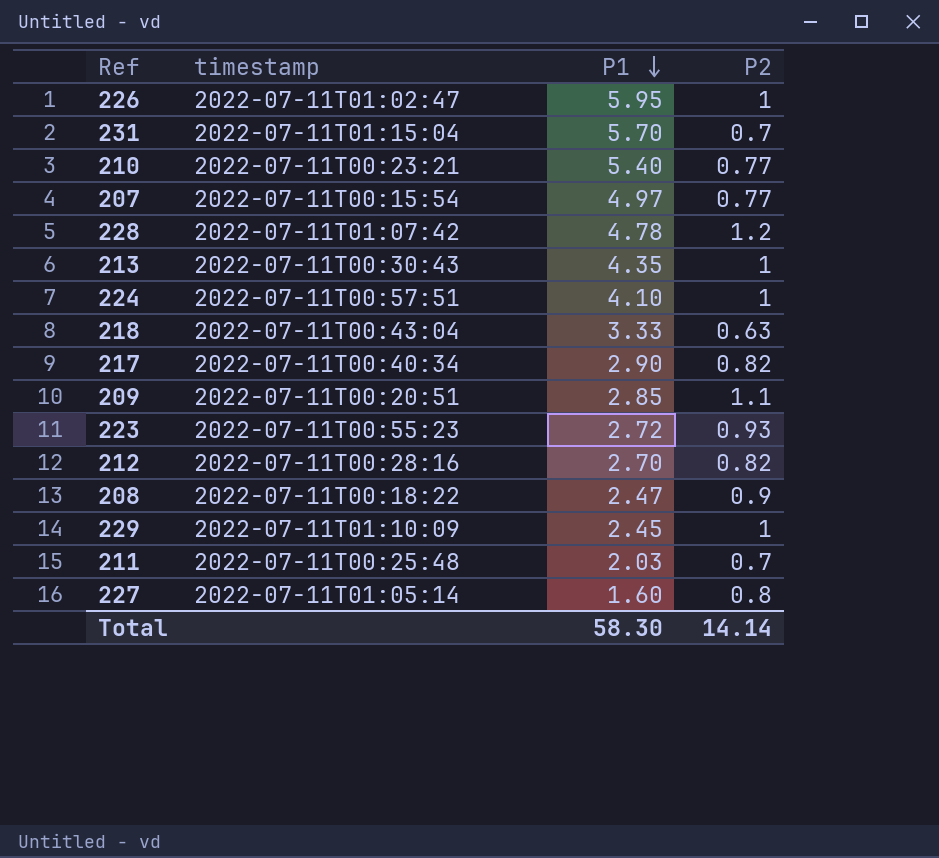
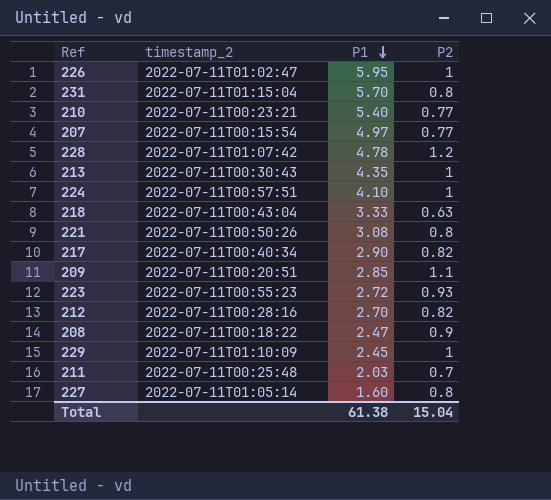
column name: timestamp -> timestamp_2
231 | P2: 0.7 -> 0.8
row 221: none -> 2022-07-11T00:50:26 | 3.08 | 0.8
Total | P1: 58.30 -> 61.38
Total | P2: 14.14 -> 15.04

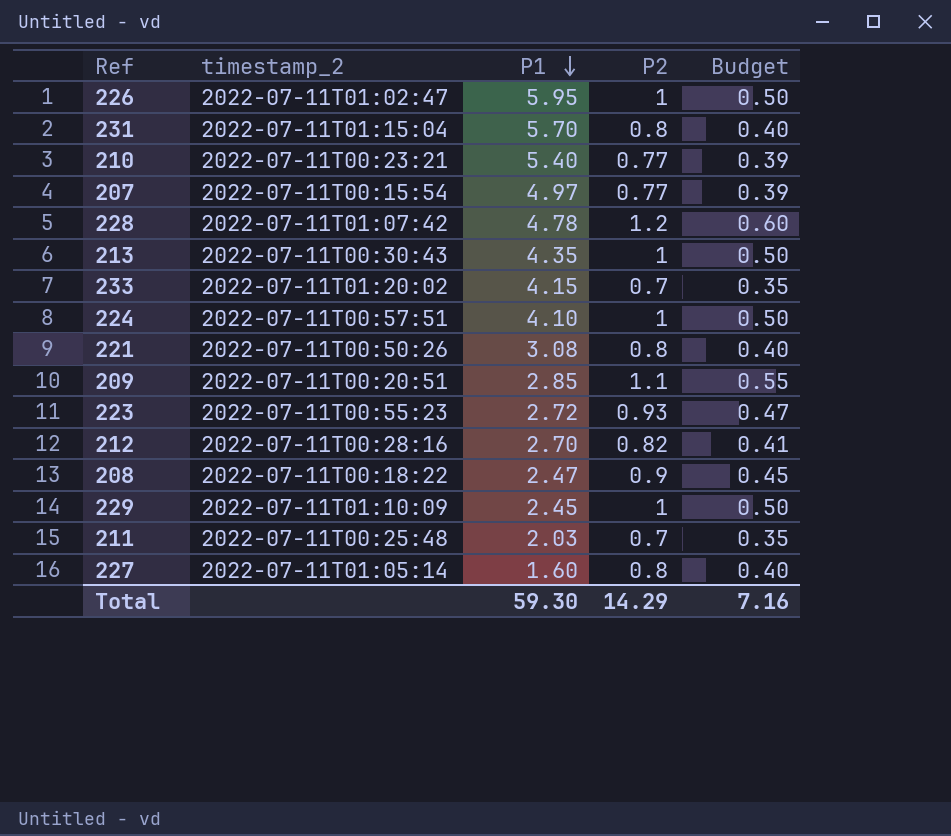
column Budget | formula: none -> [P2] * 0.5
row 218: 2022-07-11T00:43:04 | 3.33 | 0.63 -> none
row 217: 2022-07-11T00:40:34 | 2.90 | 0.82 -> none
row 233: none -> 2022-07-11T01:20:02 | 4.15 | 0.7 | 0.35
Total | P1: 61.38 -> 59.30
Total | P2: 15.04 -> 14.29

